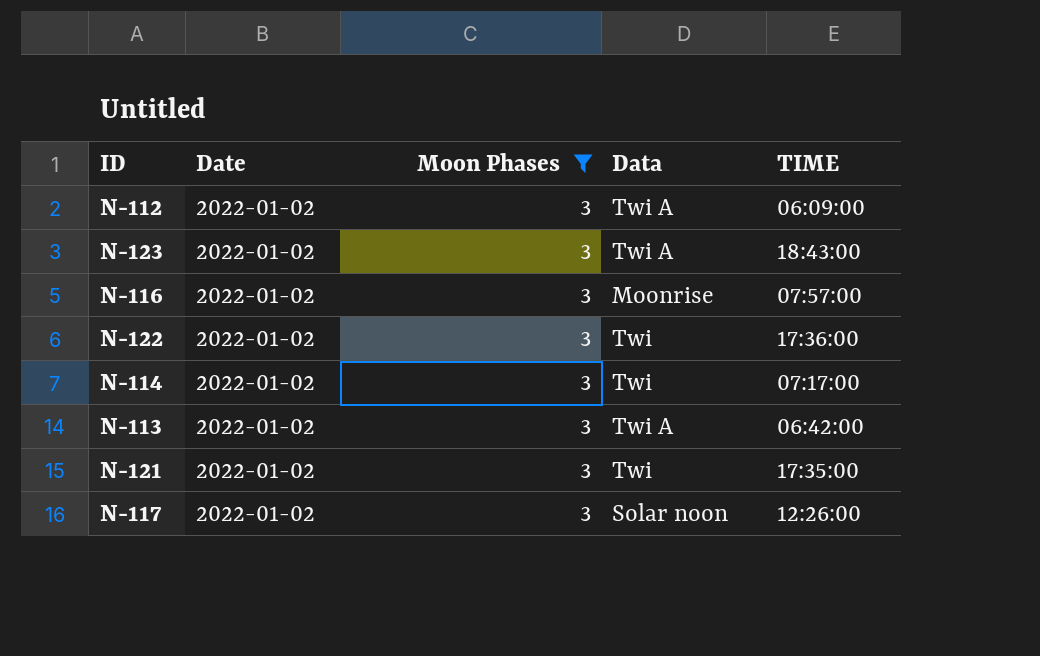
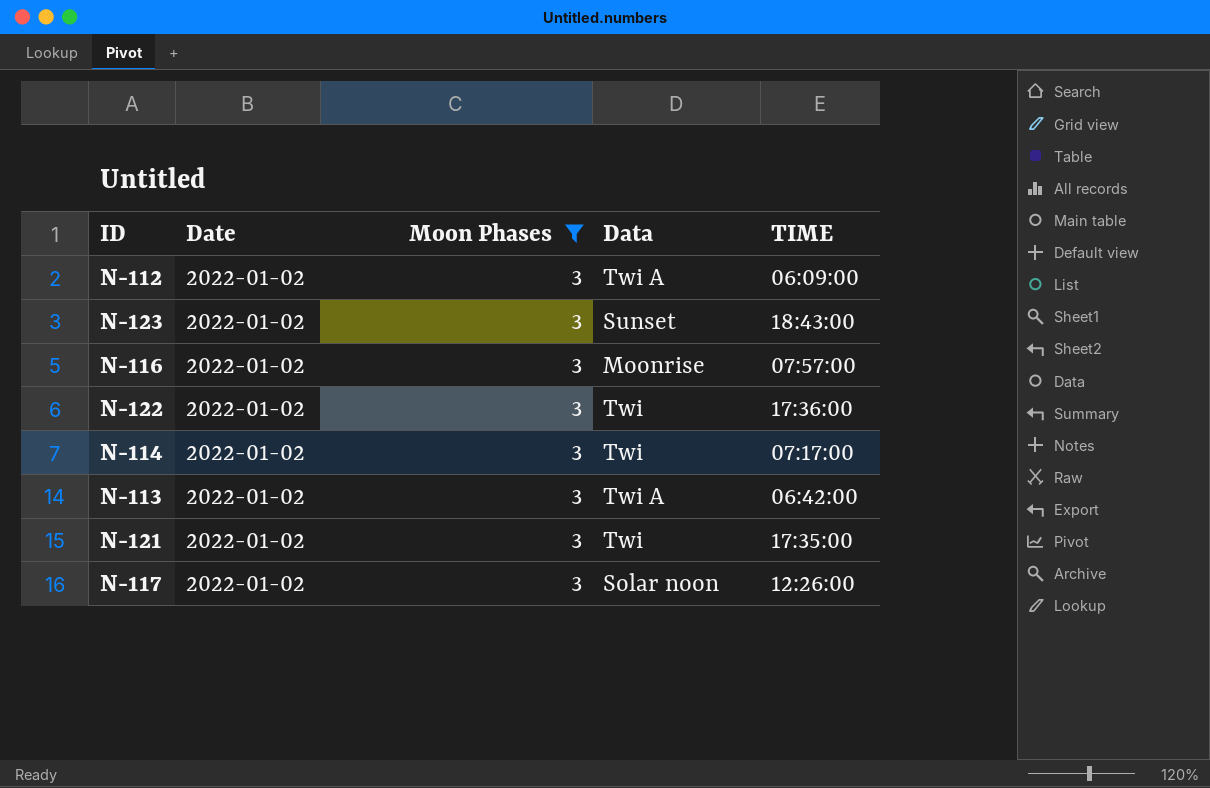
N-123 | Data: Twi A -> Sunset

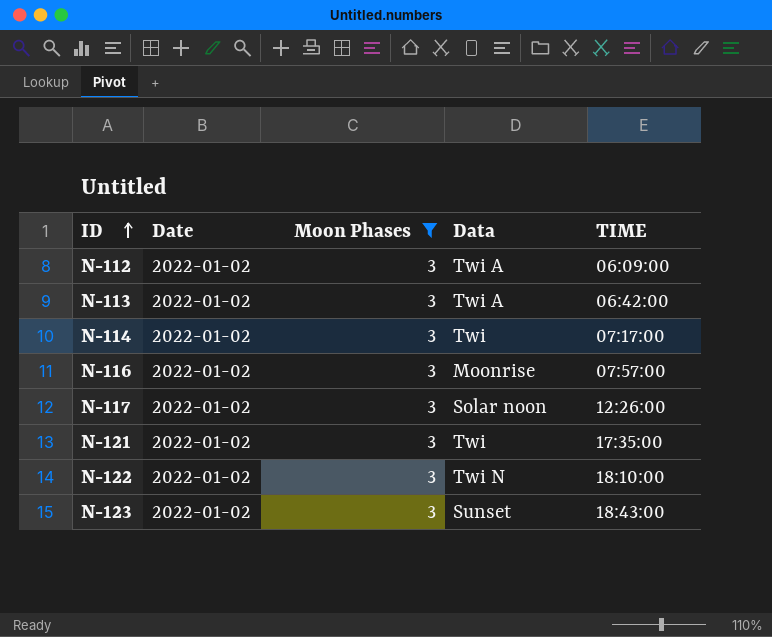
row order: none -> ID ascending
N-122 | Data: Twi -> Twi N
N-122 | TIME: 17:36:00 -> 18:10:00

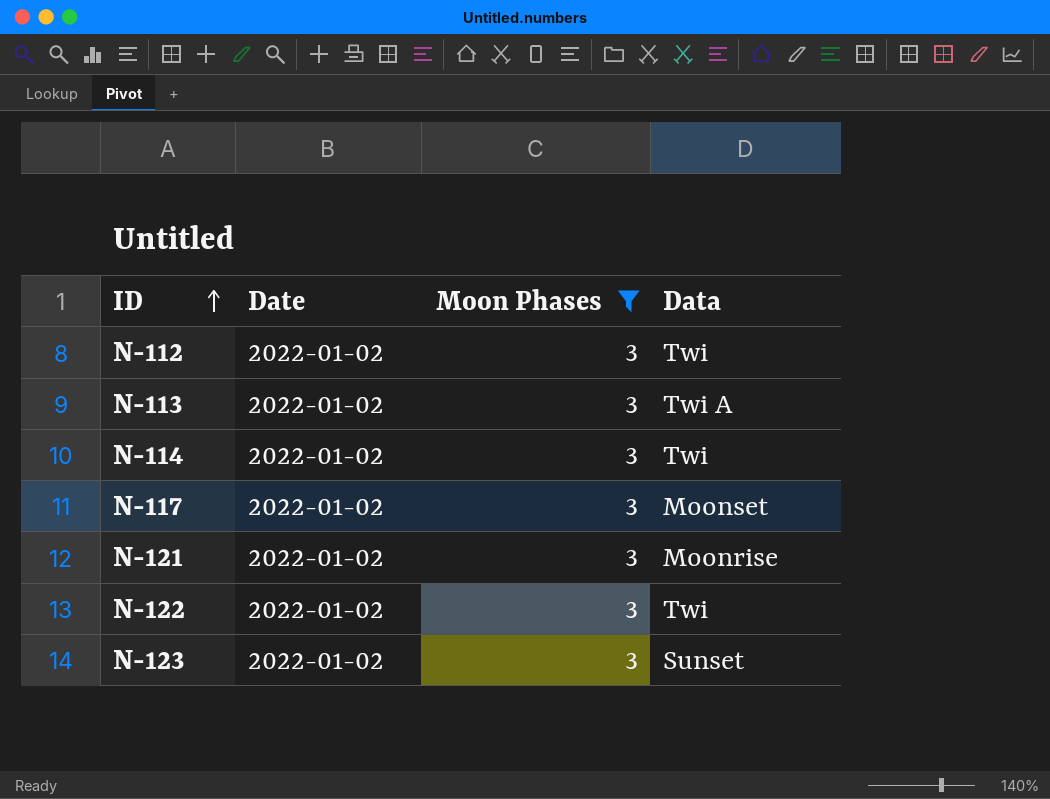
column TIME | position: 5 -> none
row N-116: 2022-01-02 | 3 | Moonrise | 07:57:00 -> none
N-112 | Data: Twi A -> Twi
N-117 | Data: Solar noon -> Moonset
N-121 | Data: Twi -> Moonrise
N-122 | Data: Twi N -> Twi

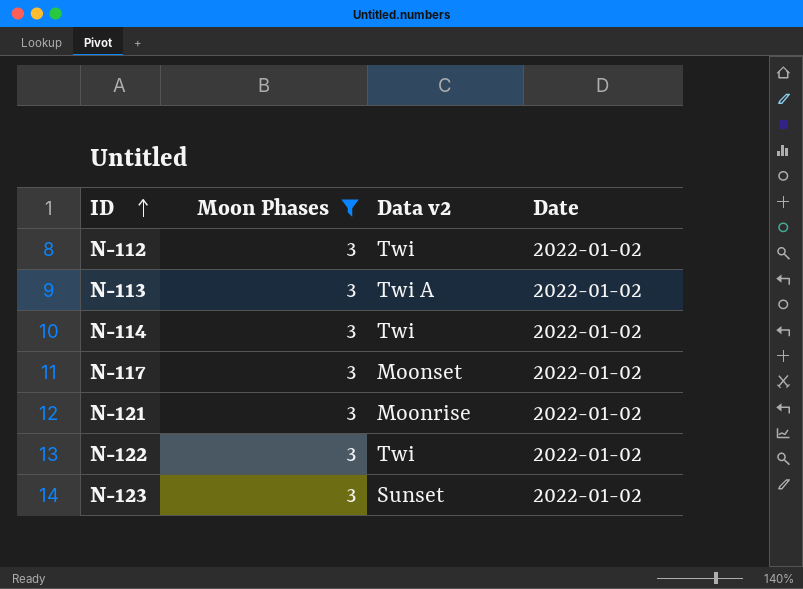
column name: Data -> Data v2
column Date | position: 2 -> 4

